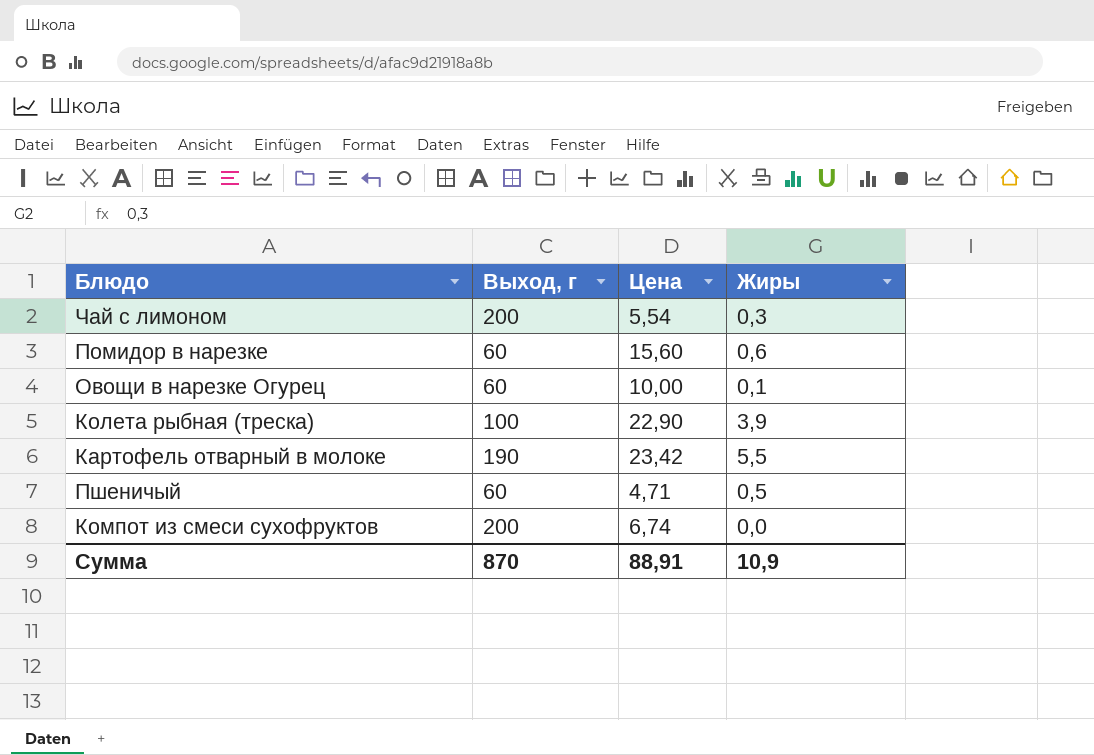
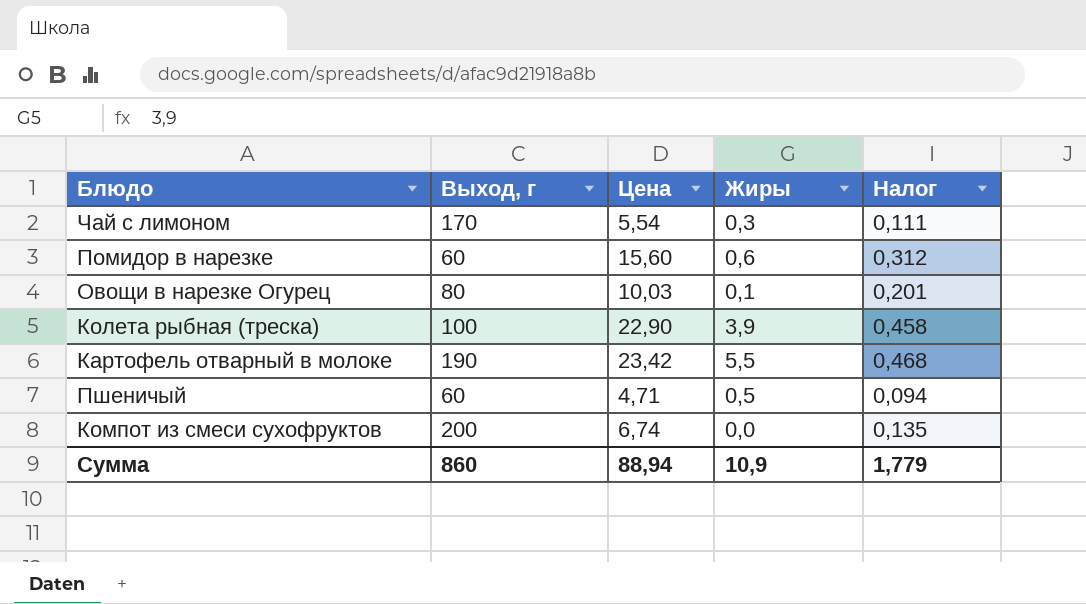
column Налог | formula: none -> [Цена] * 0,02
Чай с лимоном | Выход, г: 200 -> 170
Овощи в нарезке Огурец | Выход, г: 60 -> 80
Овощи в нарезке Огурец | Цена: 10,00 -> 10,03
Сумма | Выход, г: 870 -> 860
Сумма | Цена: 88,91 -> 88,94

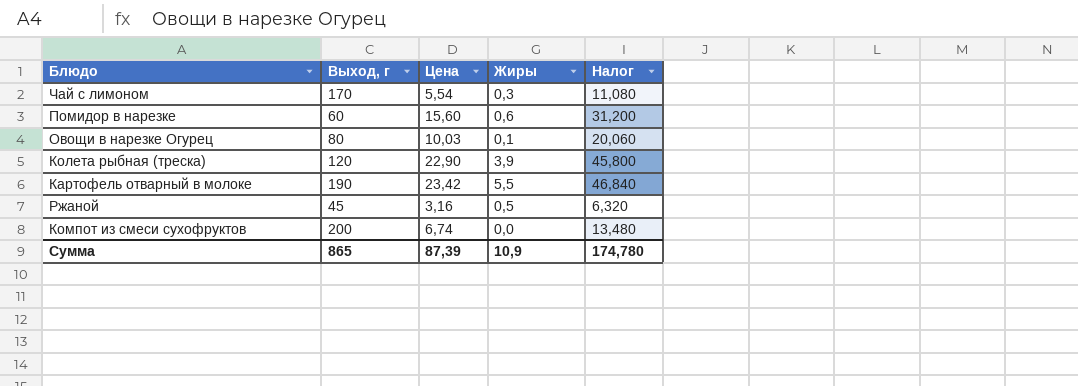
column Налог | formula: [Цена] * 0,02 -> [Цена] * 2
row Пшеничый: 60 | 4,71 | 0,5 | 0,094 -> none
Колета рыбная (треска) | Выход, г: 100 -> 120
row Ржаной: none -> 45 | 3,16 | 0,5 | 6,320
Сумма | Выход, г: 860 -> 865
Сумма | Цена: 88,94 -> 87,39
Сумма | Налог: 1,779 -> 174,780

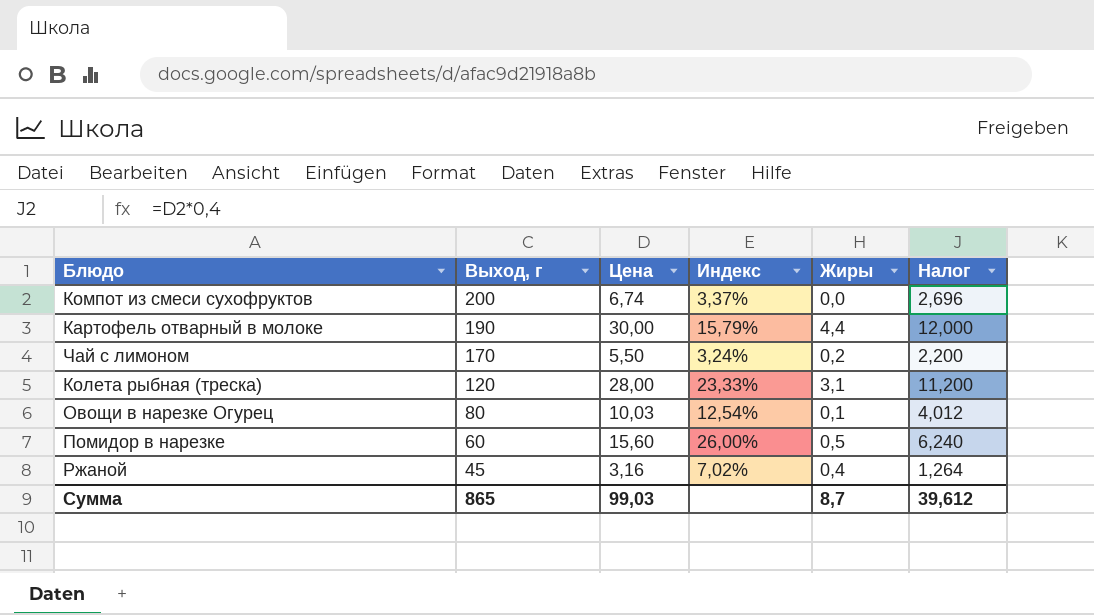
row order: none -> Выход, г descending
column Индекс | formula: none -> [Цена] / [Выход, г]
column Налог | formula: [Цена] * 2 -> [Цена] * 0,4
Картофель отварный в молоке | Цена: 23,42 -> 30,00
Картофель отварный в молоке | Жиры: 5,5 -> 4,4
Чай с лимоном | Цена: 5,54 -> 5,50
Чай с лимоном | Жиры: 0,3 -> 0,2
Колета рыбная (треска) | Цена: 22,90 -> 28,00
Колета рыбная (треска) | Жиры: 3,9 -> 3,1
Помидор в нарезке | Жиры: 0,6 -> 0,5
Ржаной | Жиры: 0,5 -> 0,4
Сумма | Цена: 87,39 -> 99,03
Сумма | Жиры: 10,9 -> 8,7
Сумма | Налог: 174,780 -> 39,612

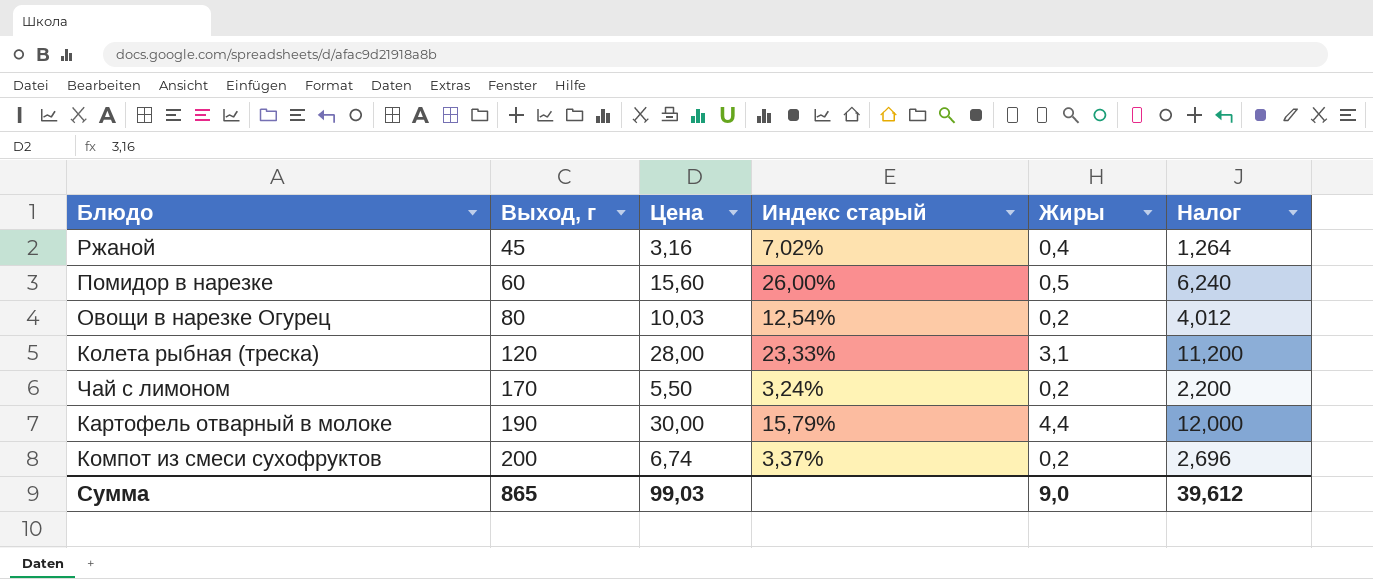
row order: Выход, г descending -> Выход, г ascending
column name: Индекс -> Индекс старый
Овощи в нарезке Огурец | Жиры: 0,1 -> 0,2
Компот из смеси сухофруктов | Жиры: 0,0 -> 0,2
Сумма | Жиры: 8,7 -> 9,0

